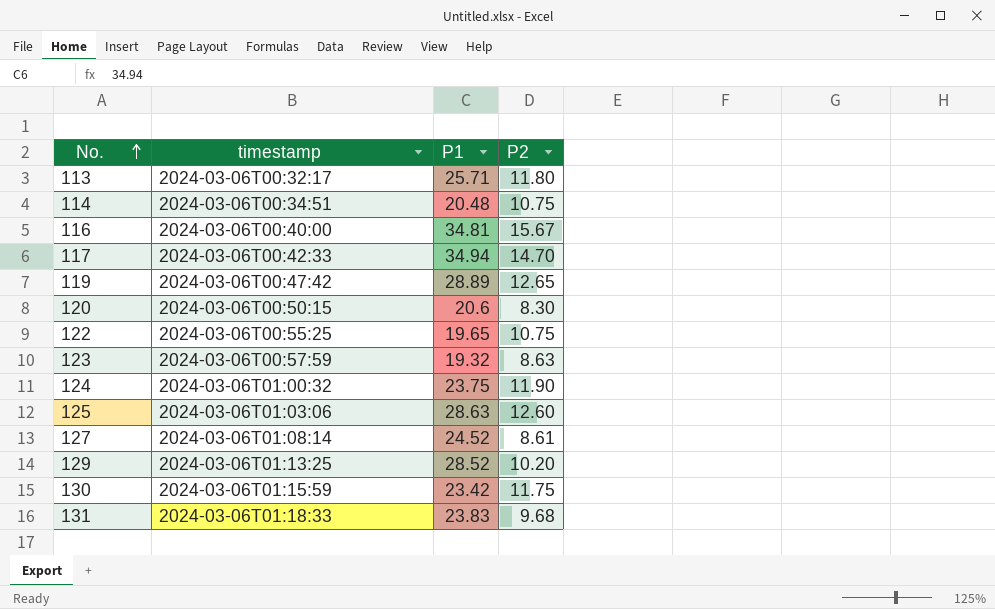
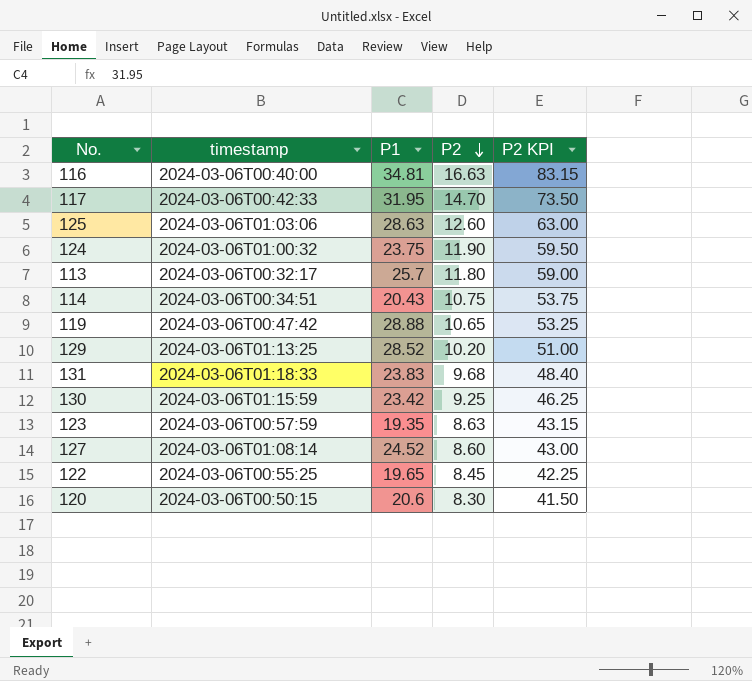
row order: No. ascending -> P2 descending
column P2 KPI | formula: none -> [P2] * 5
116 | P2: 15.67 -> 16.63
117 | P1: 34.94 -> 31.95
113 | P1: 25.71 -> 25.7
114 | P1: 20.48 -> 20.43
119 | P1: 28.89 -> 28.88
119 | P2: 12.65 -> 10.65
130 | P2: 11.75 -> 9.25
123 | P1: 19.32 -> 19.35
127 | P2: 8.61 -> 8.60
122 | P2: 10.75 -> 8.45

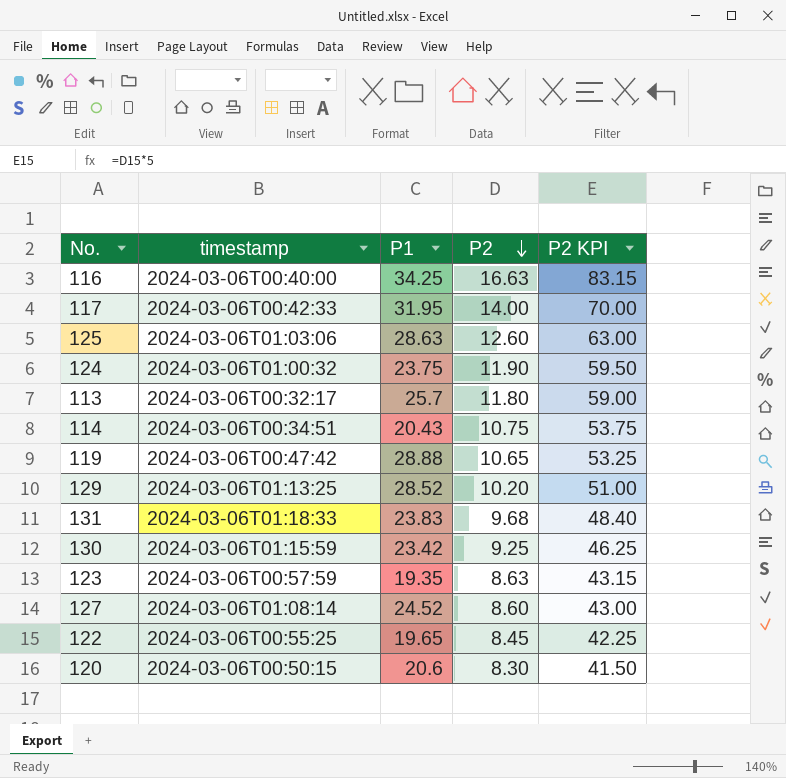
116 | P1: 34.81 -> 34.25
117 | P2: 14.70 -> 14.00
117 | P2 KPI: 73.50 -> 70.00

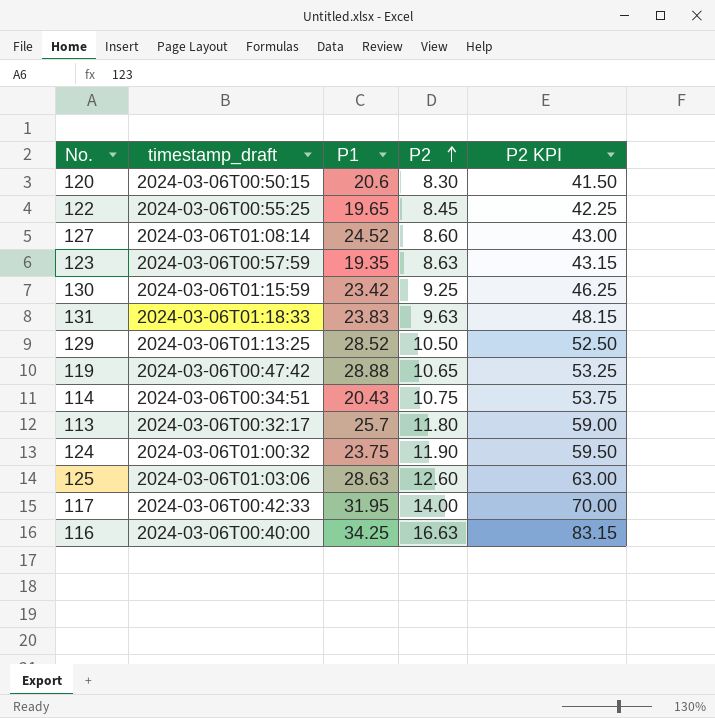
row order: P2 descending -> P2 ascending
column name: timestamp -> timestamp_draft
131 | P2: 9.68 -> 9.63
131 | P2 KPI: 48.40 -> 48.15
129 | P2: 10.20 -> 10.50
129 | P2 KPI: 51.00 -> 52.50

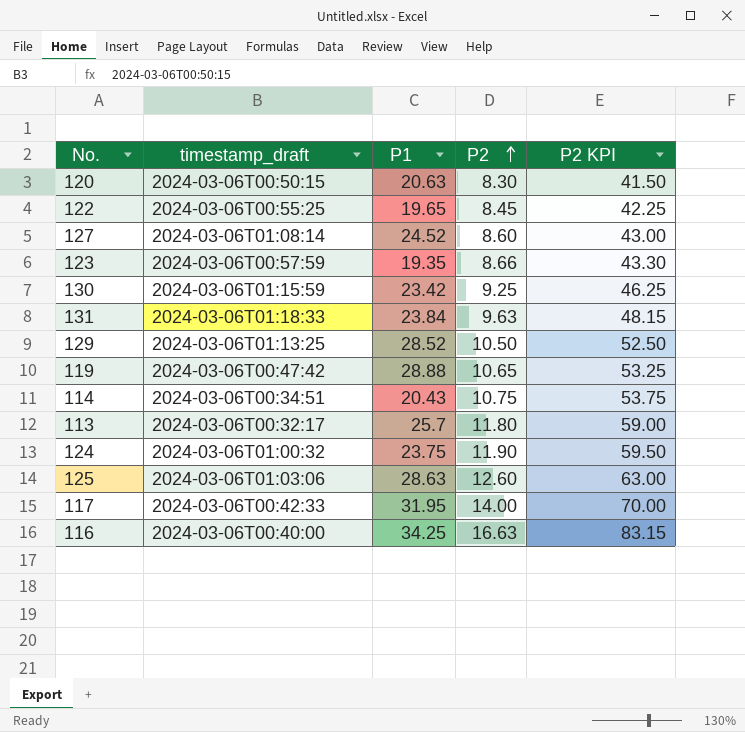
120 | P1: 20.6 -> 20.63
123 | P2: 8.63 -> 8.66
123 | P2 KPI: 43.15 -> 43.30
131 | P1: 23.83 -> 23.84

